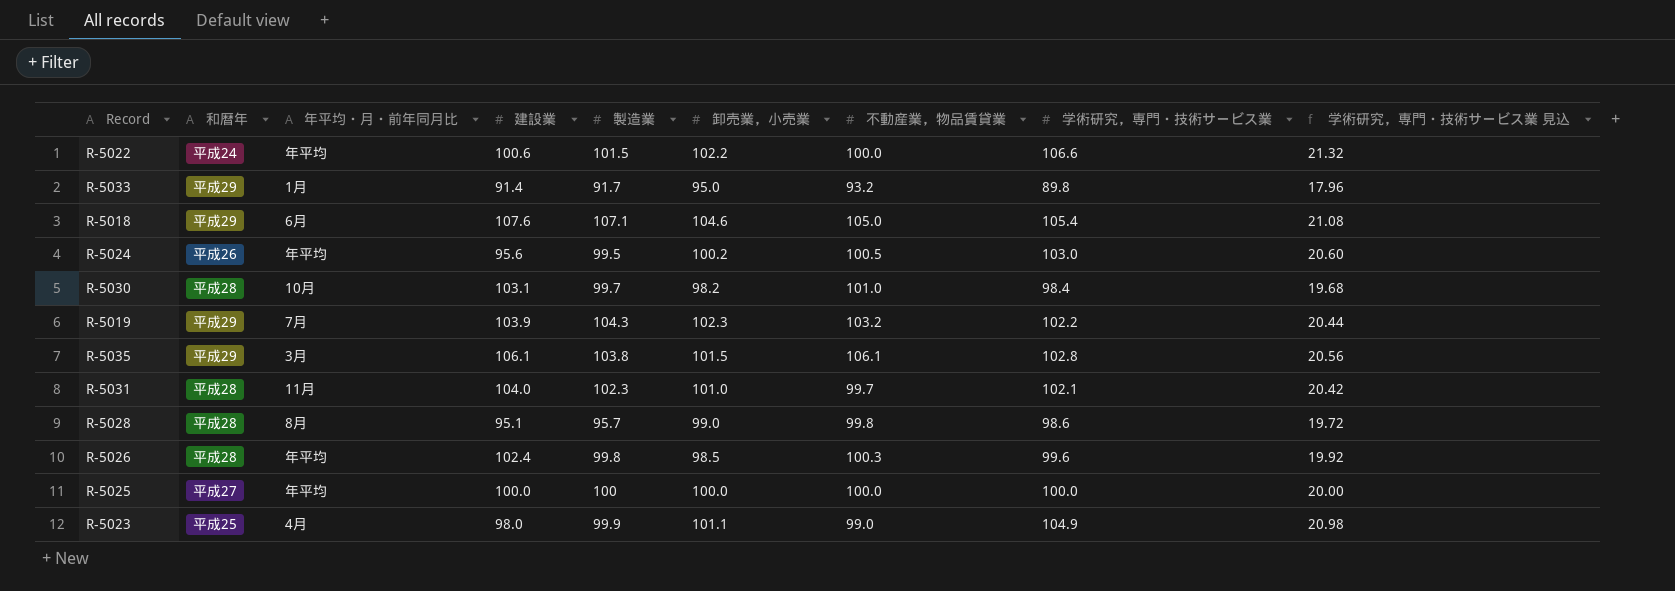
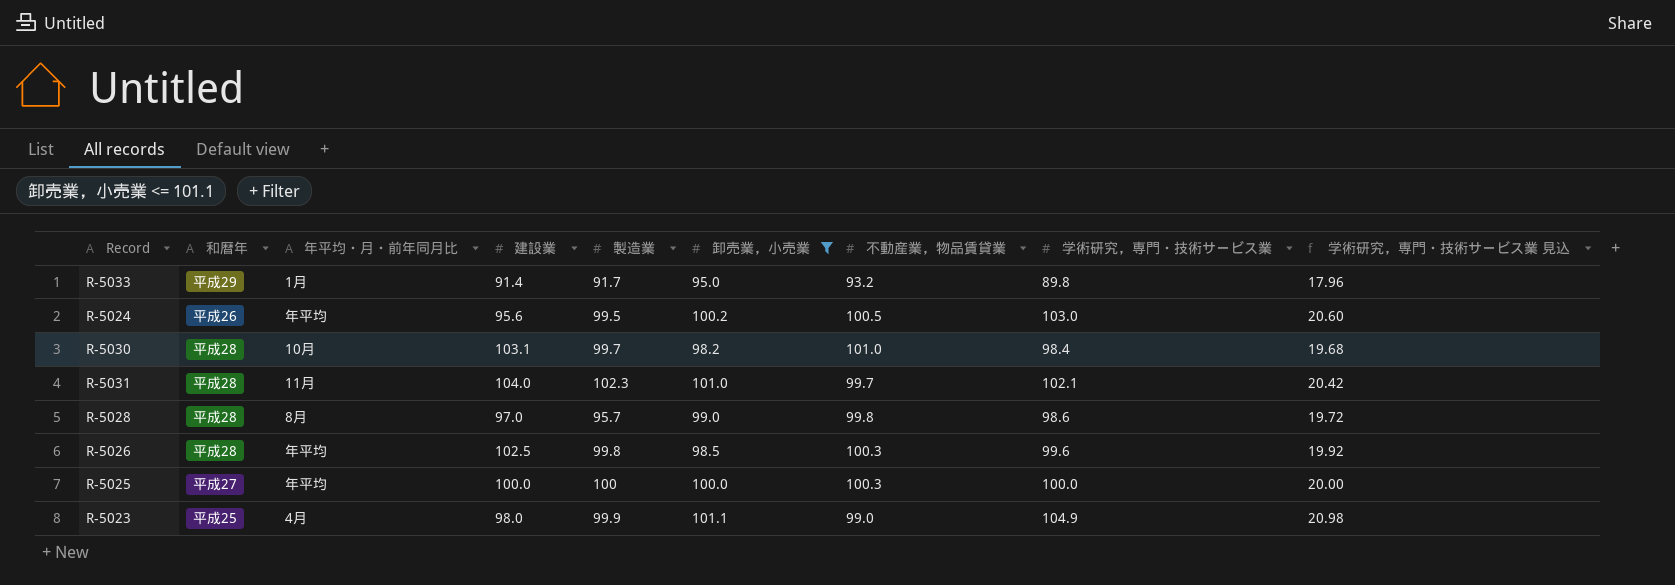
filter: none -> 卸売業，小売業 <= 101.1
R-5028 | 建設業: 95.1 -> 97.0
R-5026 | 建設業: 102.4 -> 102.5
R-5025 | 不動産業，物品賃貸業: 100.0 -> 100.3

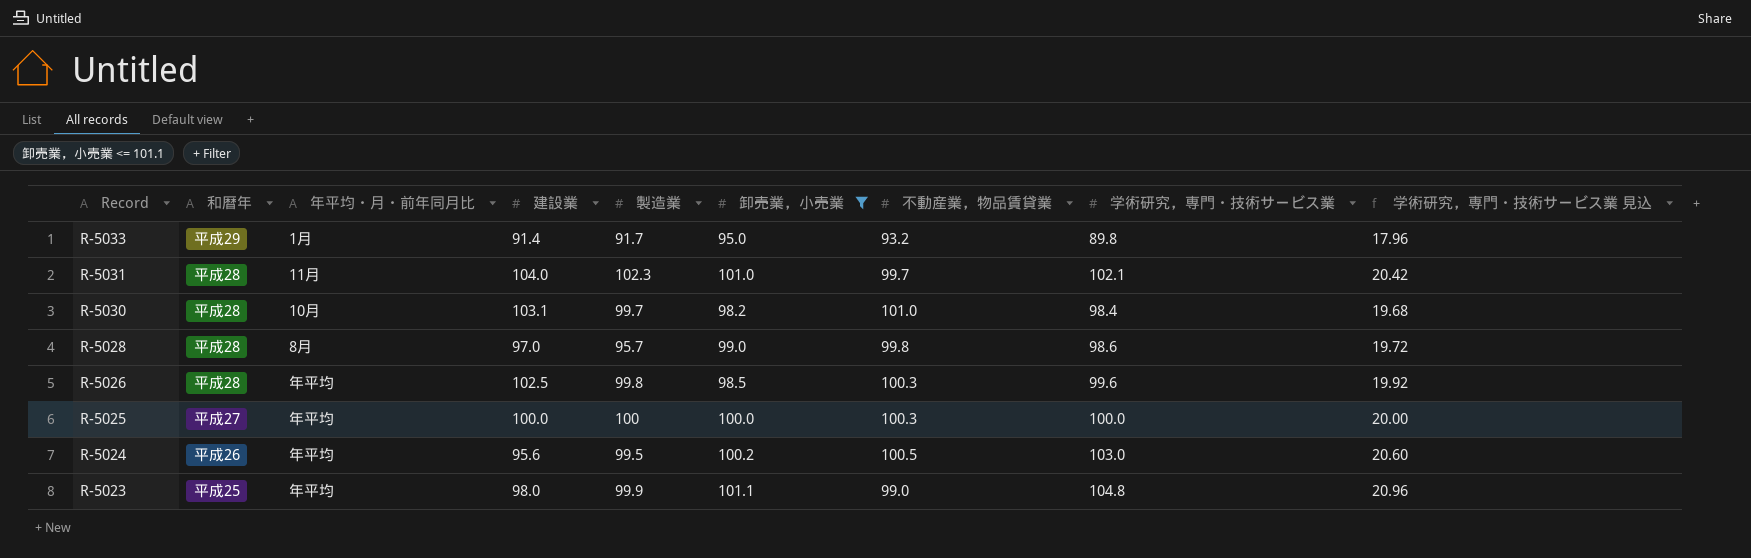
row order: none -> Record descending
R-5023 | 年平均・月・前年同月比: 4月 -> 年平均
R-5023 | 学術研究，専門・技術サービス業: 104.9 -> 104.8
R-5023 | 学術研究，専門・技術サービス業 見込: 20.98 -> 20.96

